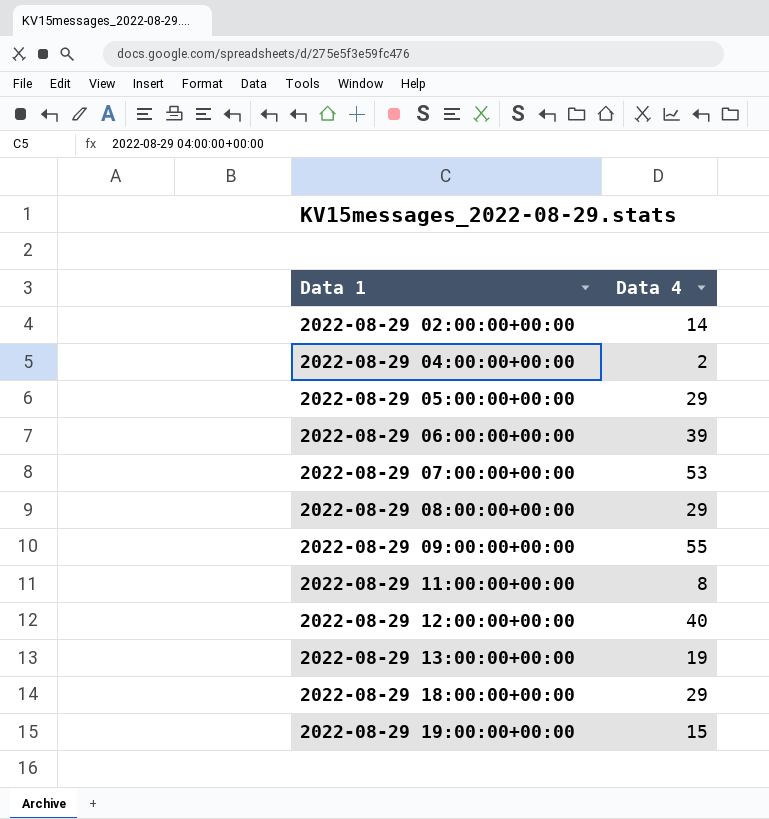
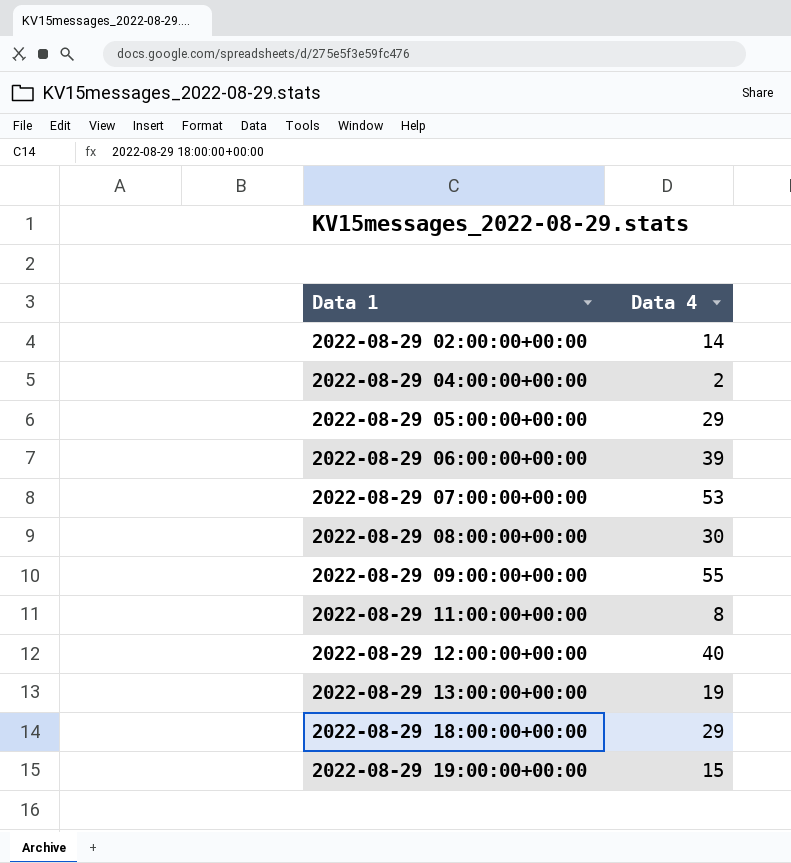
2022-08-29 08:00:00+00:00 | Data 4: 29 -> 30

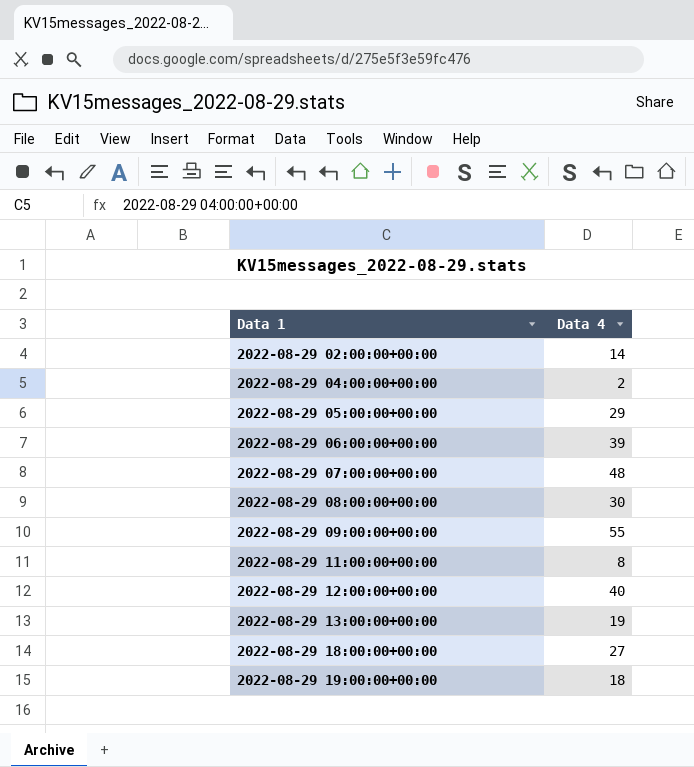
2022-08-29 07:00:00+00:00 | Data 4: 53 -> 48
2022-08-29 18:00:00+00:00 | Data 4: 29 -> 27
2022-08-29 19:00:00+00:00 | Data 4: 15 -> 18

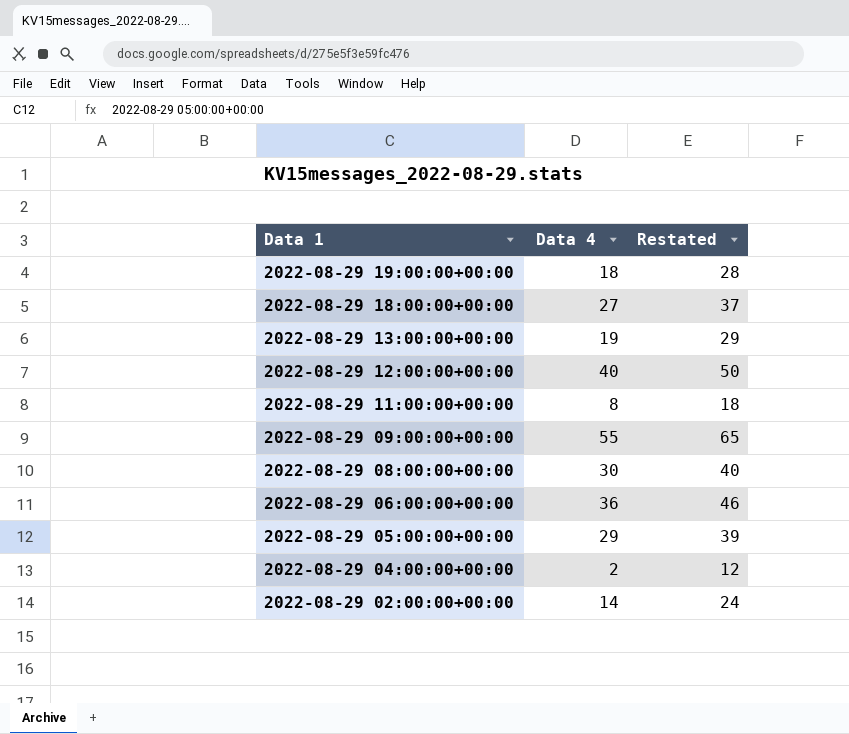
row order: Data 1 ascending -> Data 1 descending
column Restated | formula: none -> [Data 4] + 10
row 2022-08-29 07:00:00+00:00: 48 -> none
2022-08-29 06:00:00+00:00 | Data 4: 39 -> 36

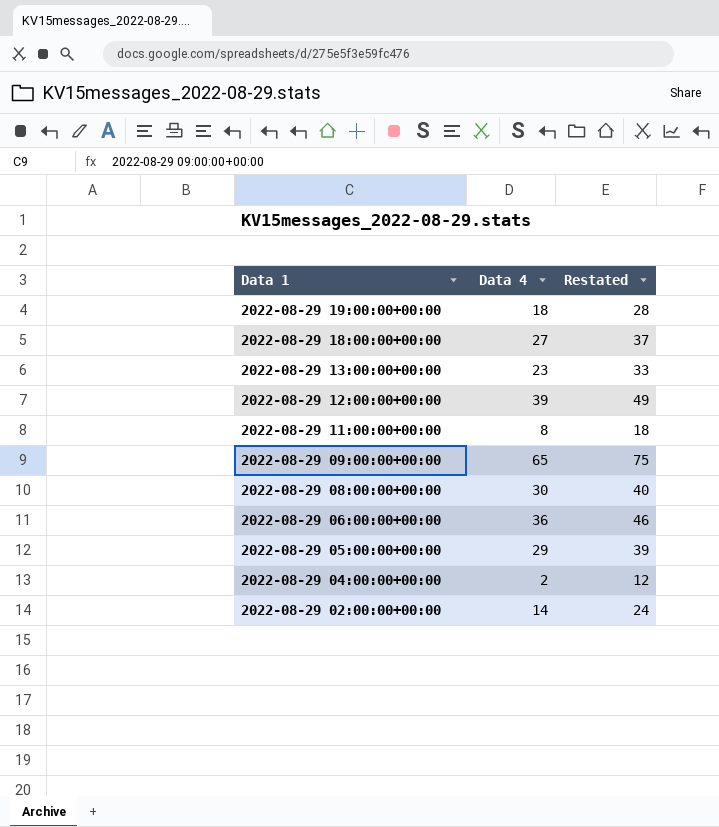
2022-08-29 13:00:00+00:00 | Data 4: 19 -> 23
2022-08-29 13:00:00+00:00 | Restated: 29 -> 33
2022-08-29 12:00:00+00:00 | Data 4: 40 -> 39
2022-08-29 12:00:00+00:00 | Restated: 50 -> 49
2022-08-29 09:00:00+00:00 | Data 4: 55 -> 65
2022-08-29 09:00:00+00:00 | Restated: 65 -> 75

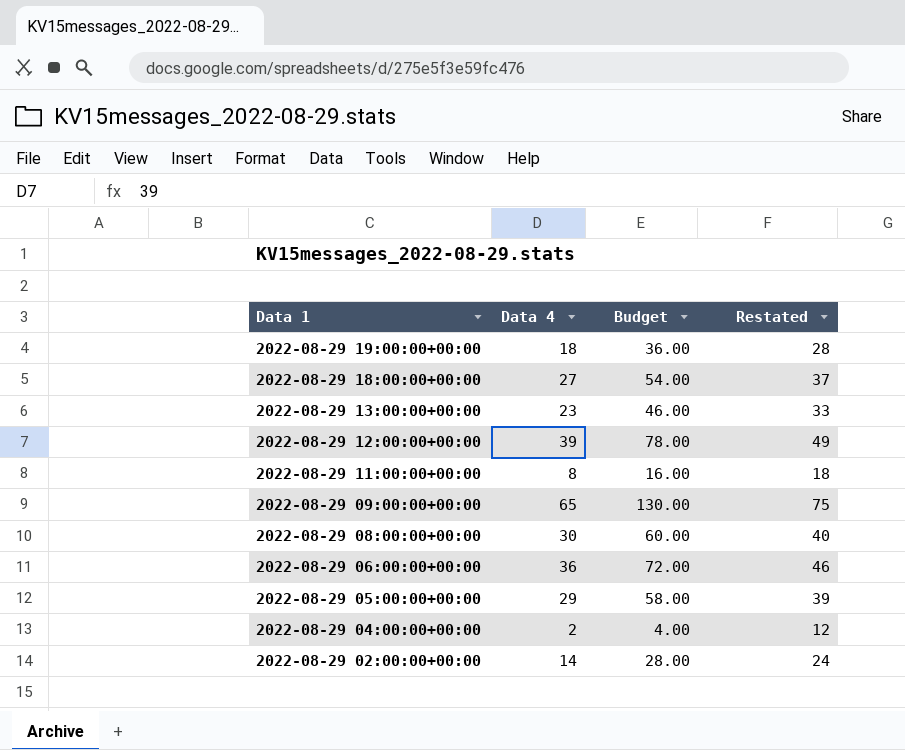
column Budget | formula: none -> [Data 4] * 2

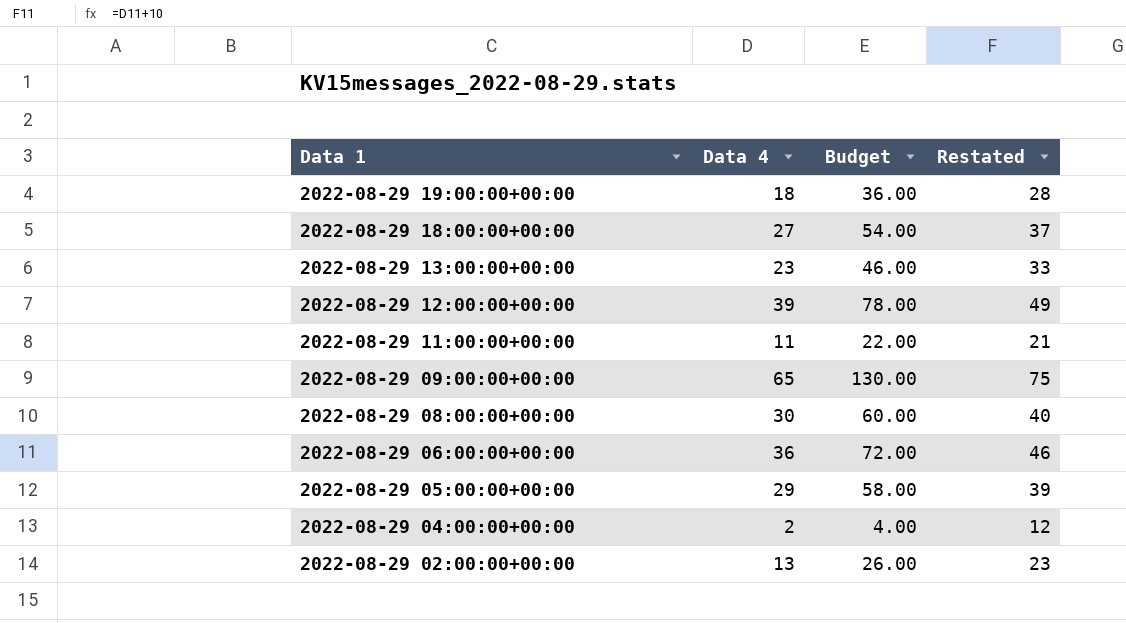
2022-08-29 11:00:00+00:00 | Data 4: 8 -> 11
2022-08-29 11:00:00+00:00 | Budget: 16.00 -> 22.00
2022-08-29 11:00:00+00:00 | Restated: 18 -> 21
2022-08-29 02:00:00+00:00 | Data 4: 14 -> 13
2022-08-29 02:00:00+00:00 | Budget: 28.00 -> 26.00
2022-08-29 02:00:00+00:00 | Restated: 24 -> 23

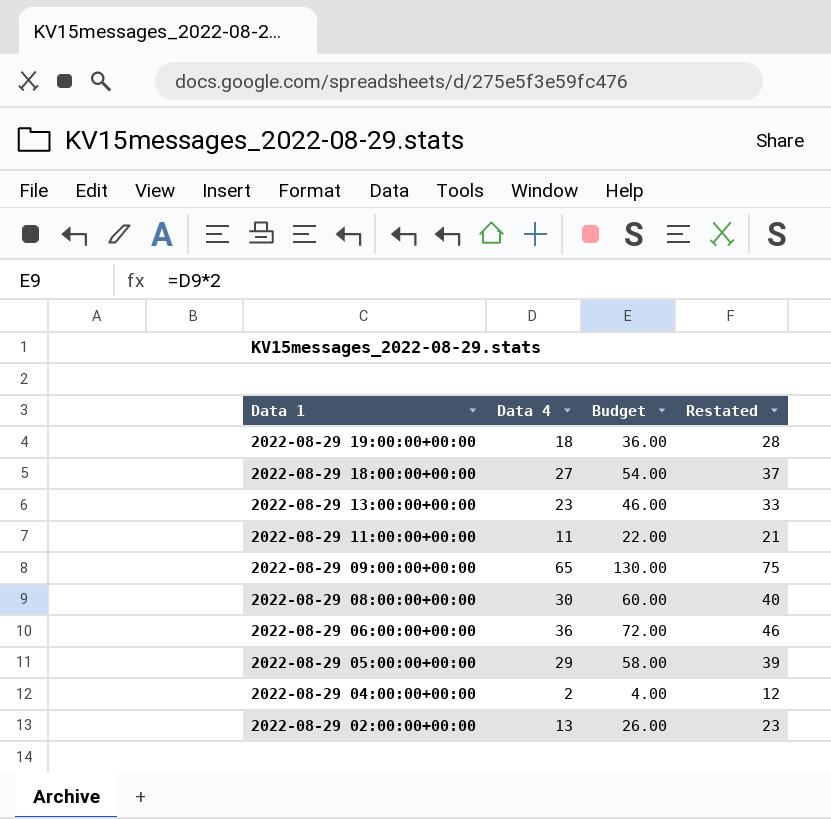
row 2022-08-29 12:00:00+00:00: 39 | 78.00 | 49 -> none

